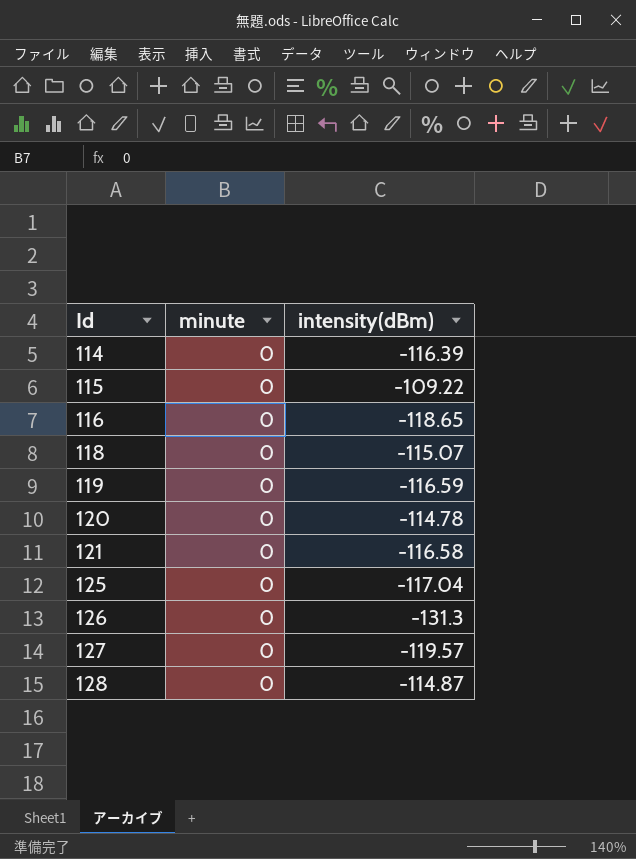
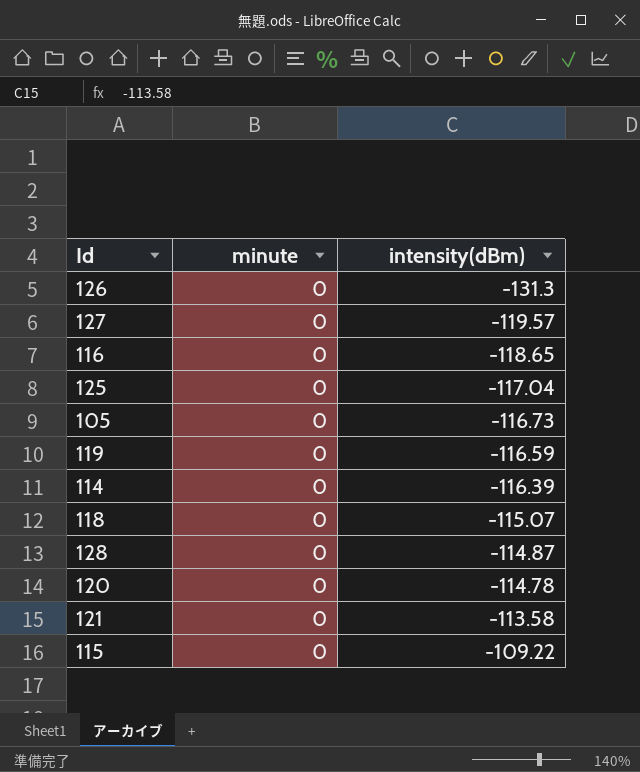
row order: Id ascending -> intensity(dBm) ascending
row 105: none -> 0 | -116.73
121 | intensity(dBm): -116.58 -> -113.58

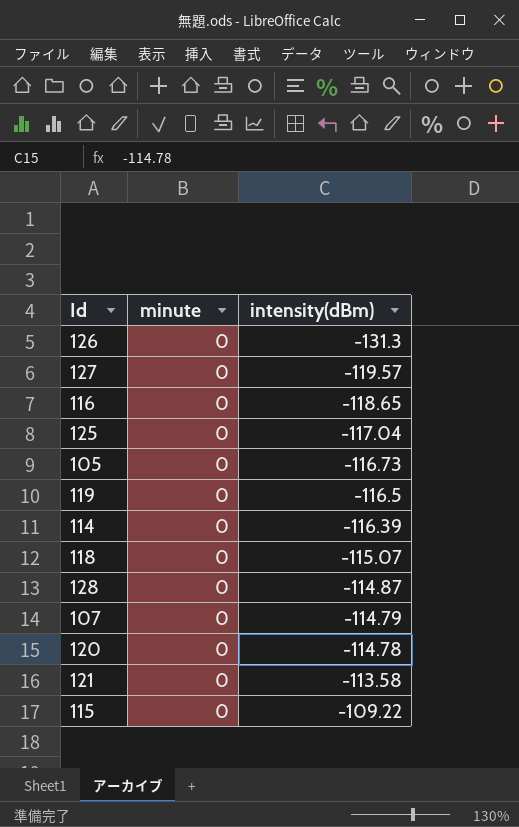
119 | intensity(dBm): -116.59 -> -116.5
row 107: none -> 0 | -114.79

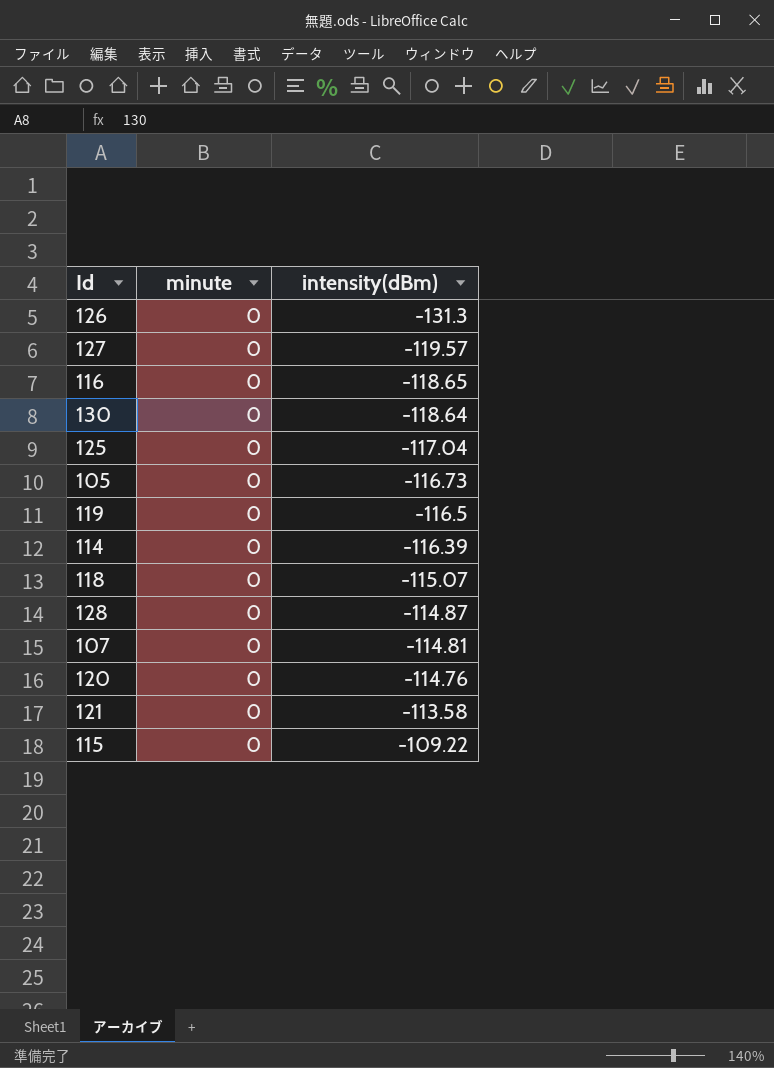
row 130: none -> 0 | -118.64
107 | intensity(dBm): -114.79 -> -114.81
120 | intensity(dBm): -114.78 -> -114.76

